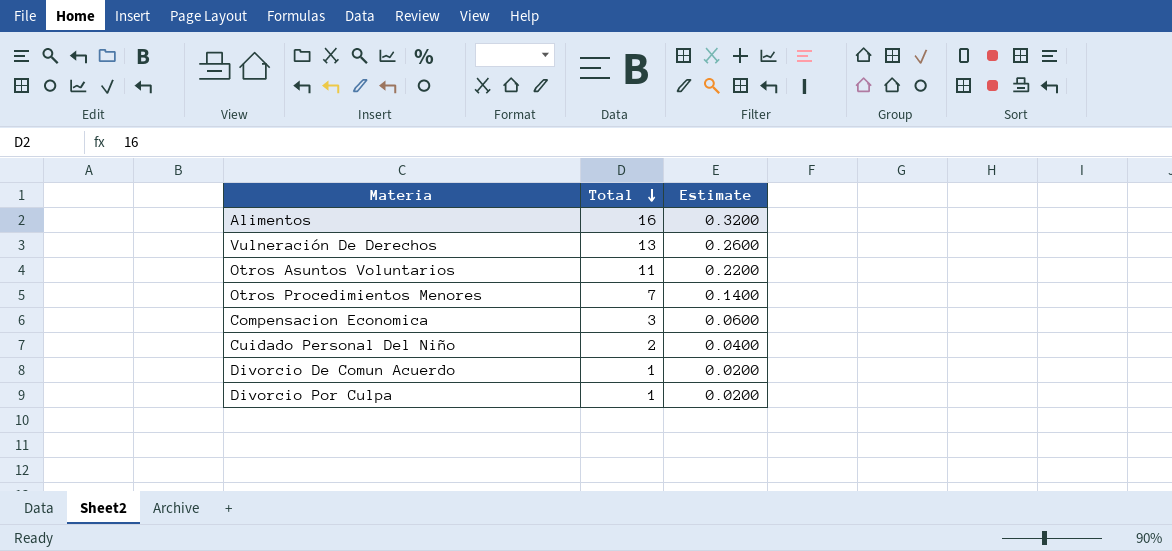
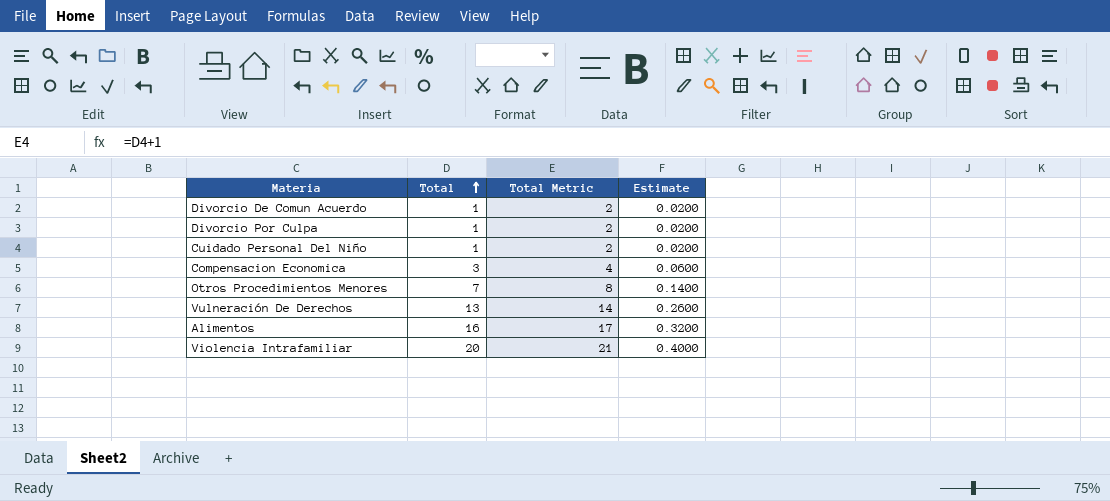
row order: Total descending -> Total ascending
column Total Metric | formula: none -> [Total] + 1
row Otros Asuntos Voluntarios: 11 | 0.2200 -> none
Cuidado Personal Del Niño | Total: 2 -> 1
Cuidado Personal Del Niño | Estimate: 0.0400 -> 0.0200
row Violencia Intrafamiliar: none -> 20 | 21 | 0.4000

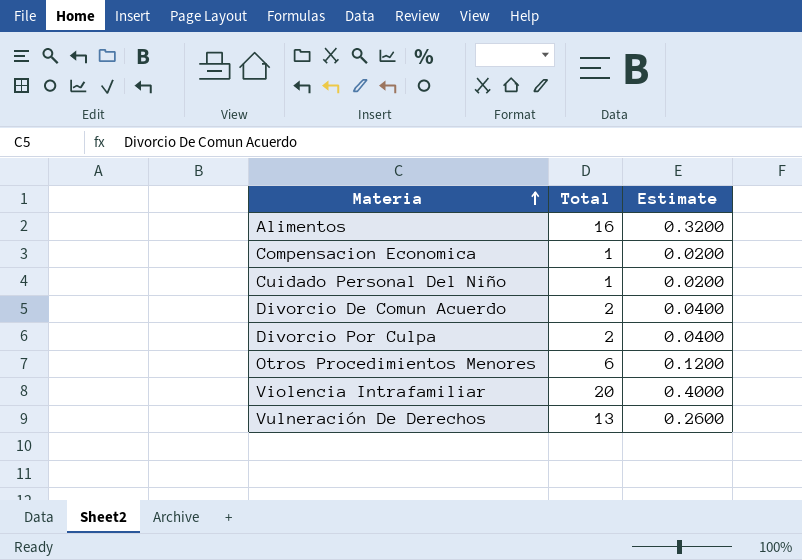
row order: Total ascending -> Materia ascending
column Total Metric | formula: [Total] + 1 -> none
Compensacion Economica | Total: 3 -> 1
Compensacion Economica | Estimate: 0.0600 -> 0.0200
Divorcio De Comun Acuerdo | Total: 1 -> 2
Divorcio De Comun Acuerdo | Estimate: 0.0200 -> 0.0400
Divorcio Por Culpa | Total: 1 -> 2
Divorcio Por Culpa | Estimate: 0.0200 -> 0.0400
Otros Procedimientos Menores | Total: 7 -> 6
Otros Procedimientos Menores | Estimate: 0.1400 -> 0.1200

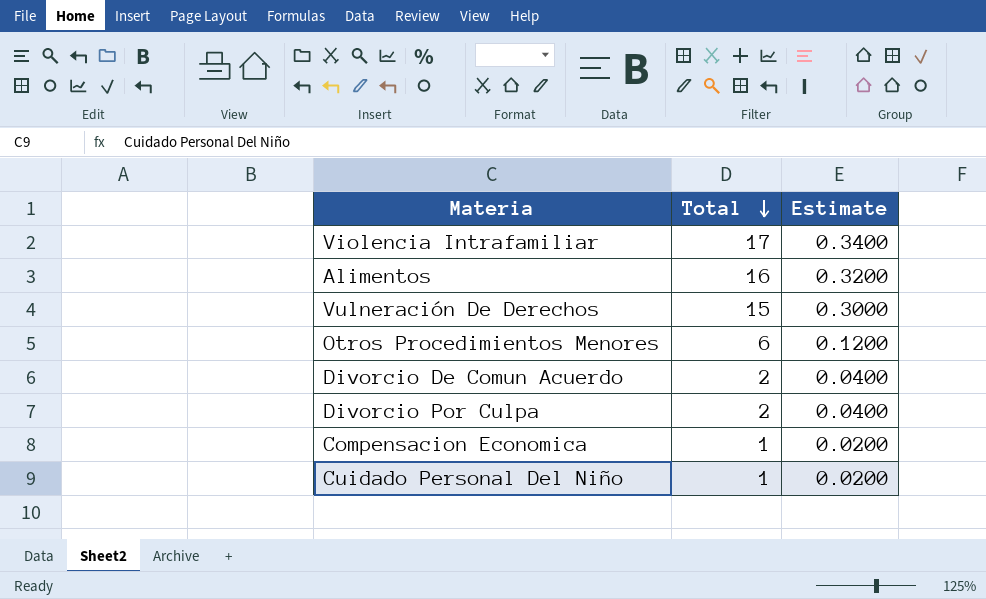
row order: Materia ascending -> Total descending
Violencia Intrafamiliar | Total: 20 -> 17
Violencia Intrafamiliar | Estimate: 0.4000 -> 0.3400
Vulneración De Derechos | Total: 13 -> 15
Vulneración De Derechos | Estimate: 0.2600 -> 0.3000

